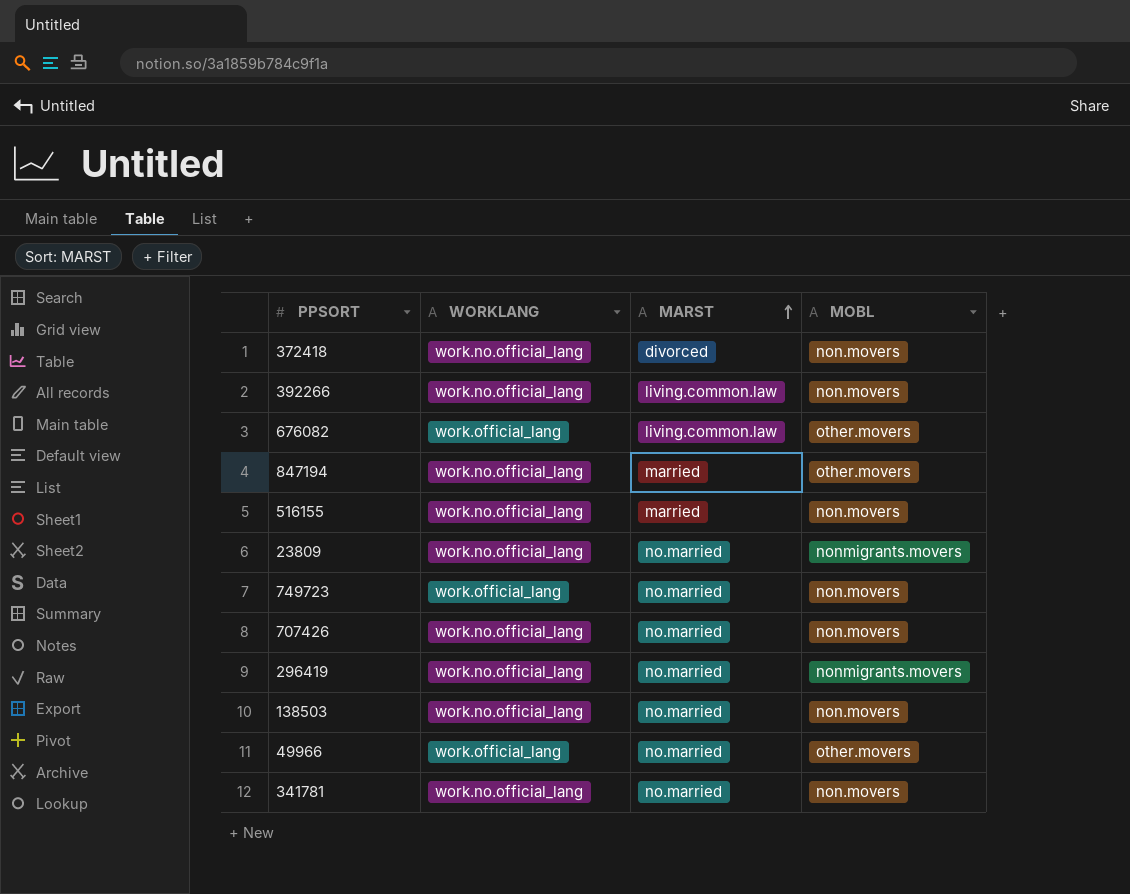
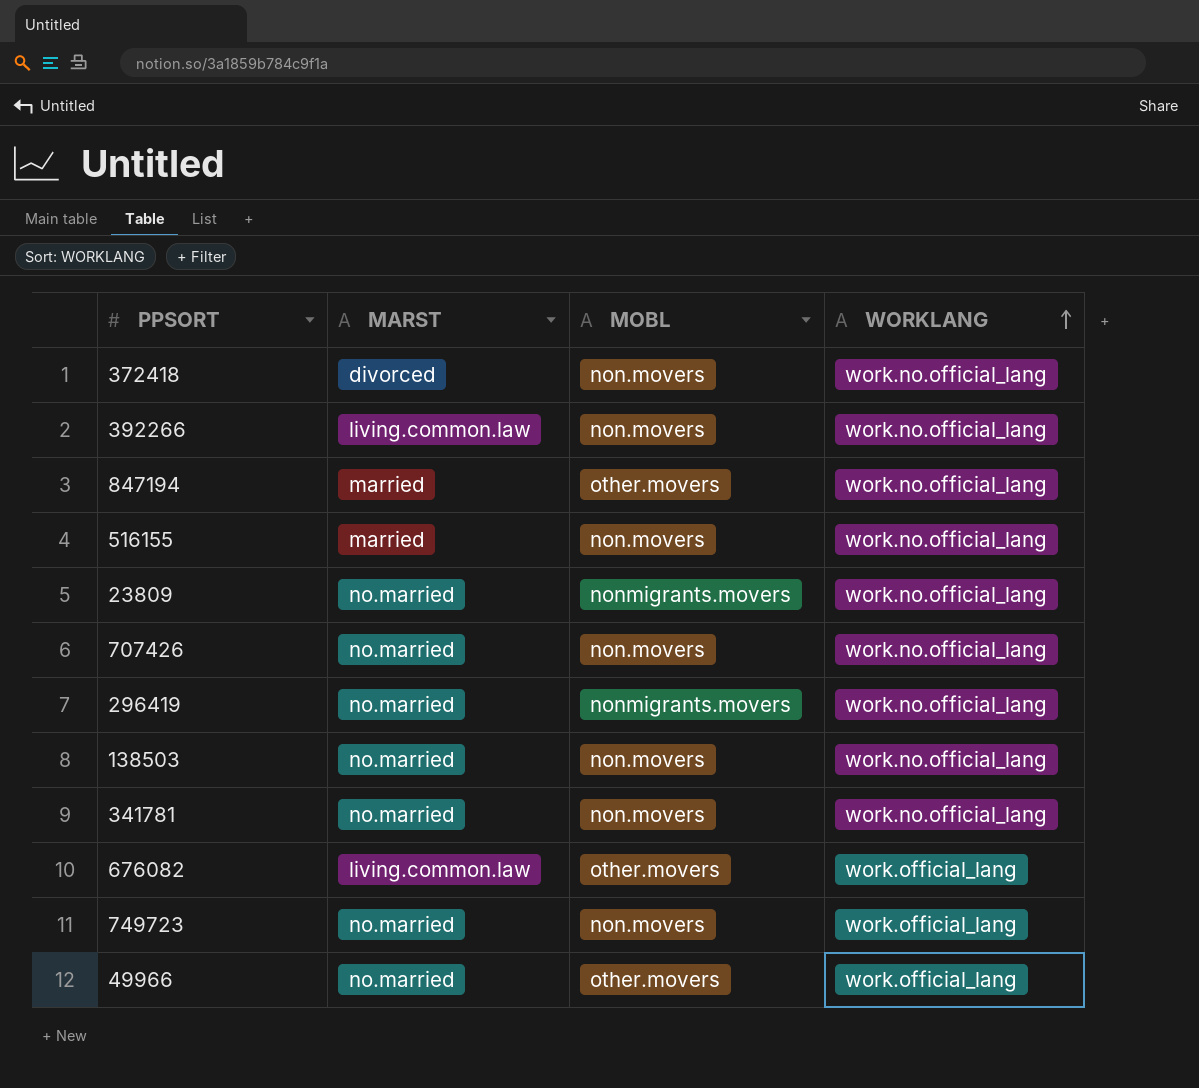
row order: MARST ascending -> WORKLANG ascending
column WORKLANG | position: 2 -> 4

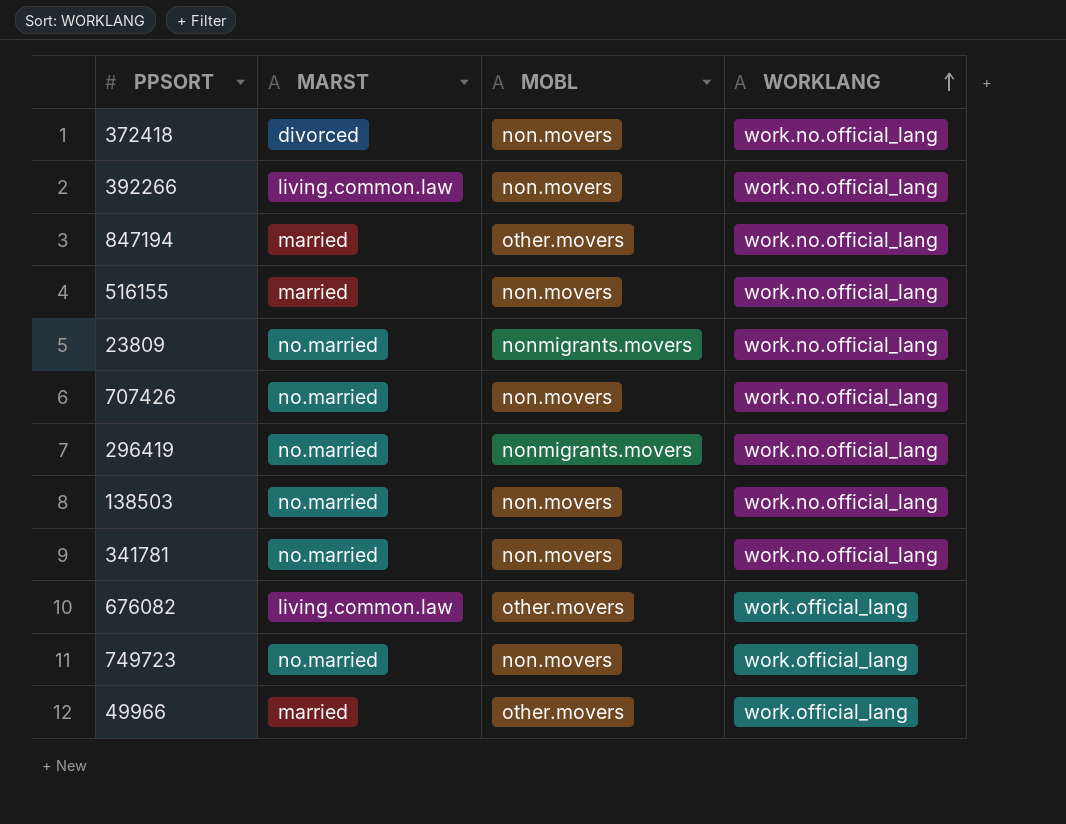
49966 | MARST: no.married -> married

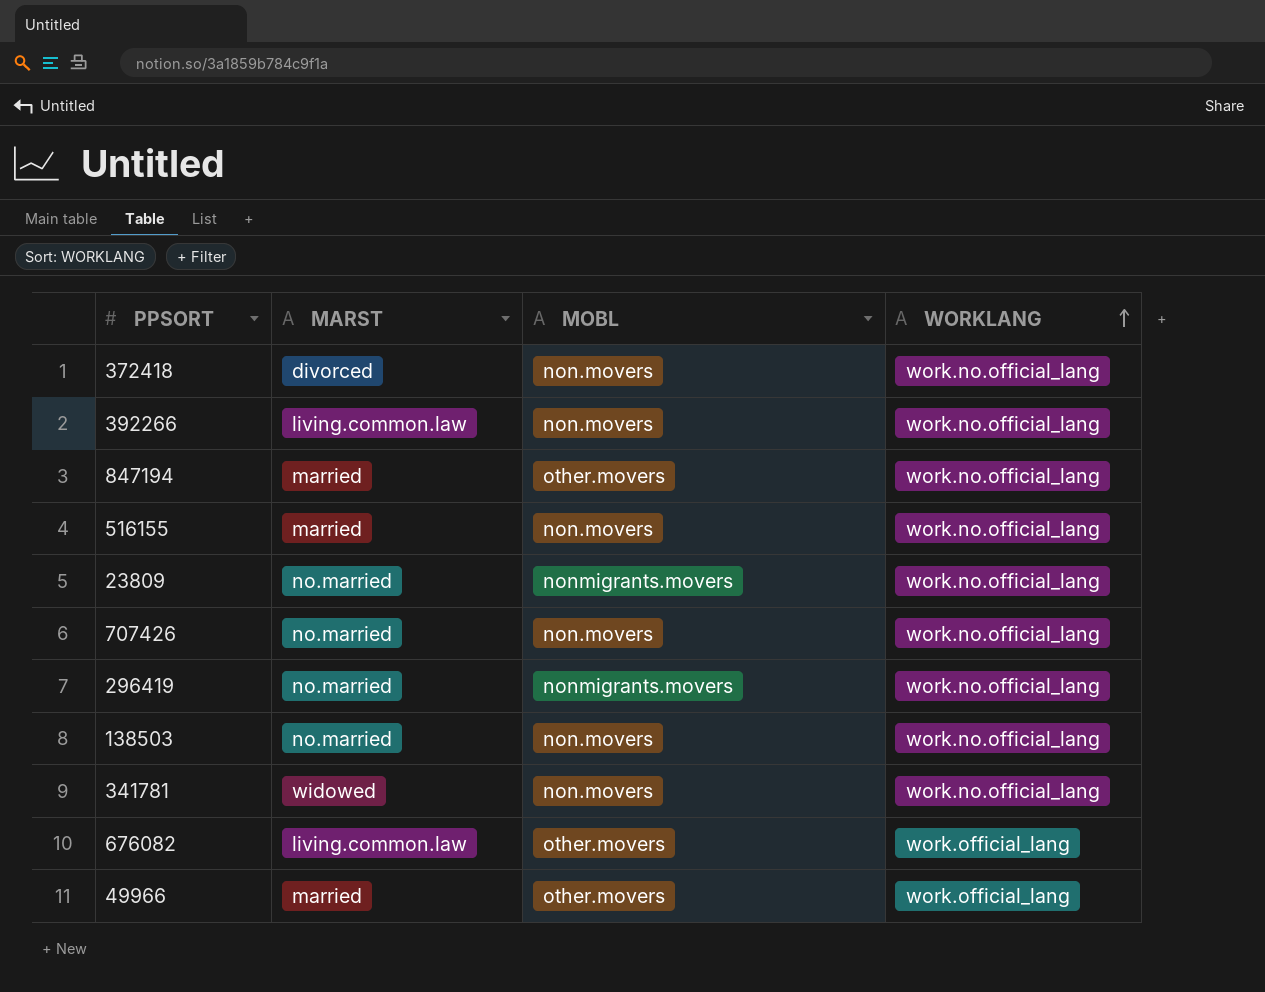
row 749723: no.married | non.movers | work.official_lang -> none
341781 | MARST: no.married -> widowed

